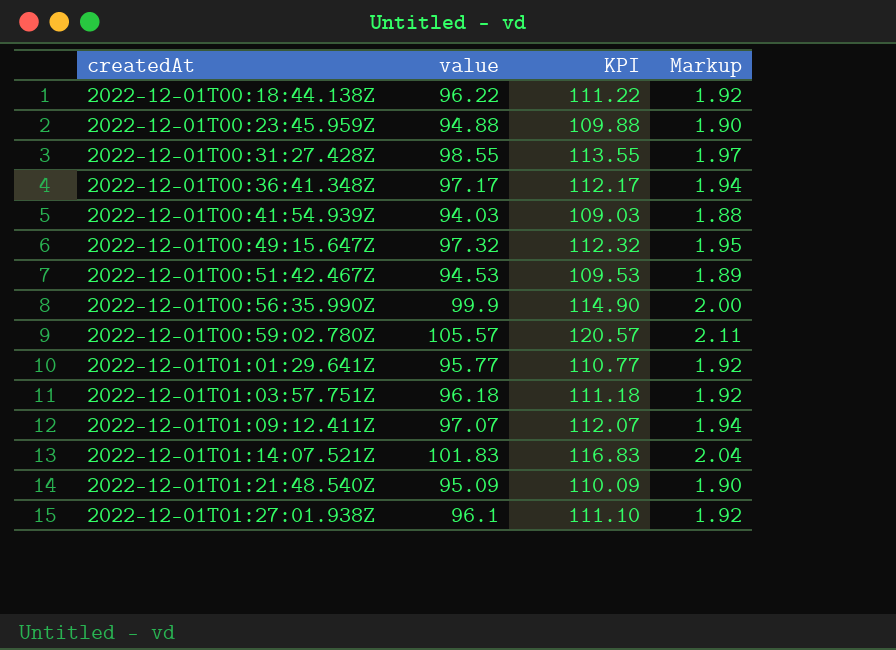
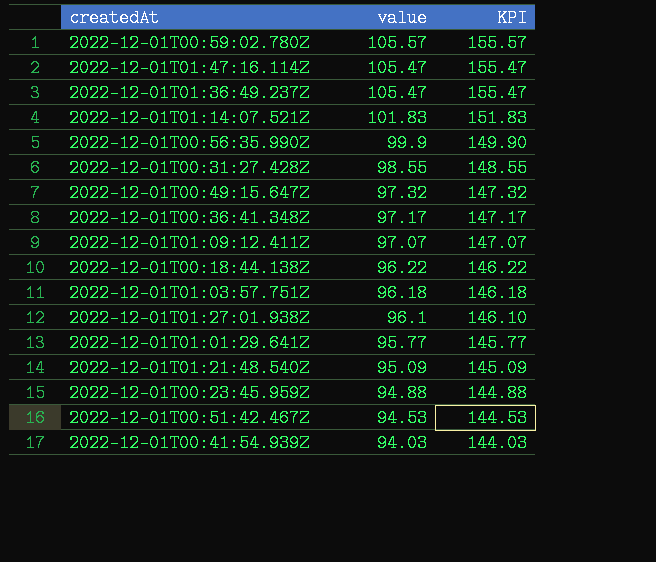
row order: createdAt ascending -> value descending
column Markup | formula: [value] * 0.02 -> none
column KPI | formula: [value] + 15 -> [value] + 50
row 2022-12-01T01:47:16.114Z: none -> 105.47 | 155.47
row 2022-12-01T01:36:49.237Z: none -> 105.47 | 155.47

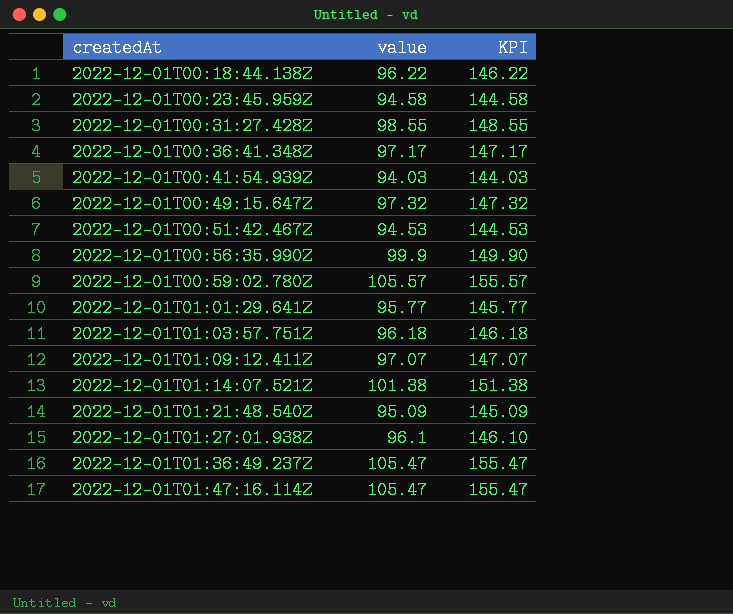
row order: value descending -> createdAt ascending
2022-12-01T00:23:45.959Z | value: 94.88 -> 94.58
2022-12-01T00:23:45.959Z | KPI: 144.88 -> 144.58
2022-12-01T01:14:07.521Z | value: 101.83 -> 101.38
2022-12-01T01:14:07.521Z | KPI: 151.83 -> 151.38

